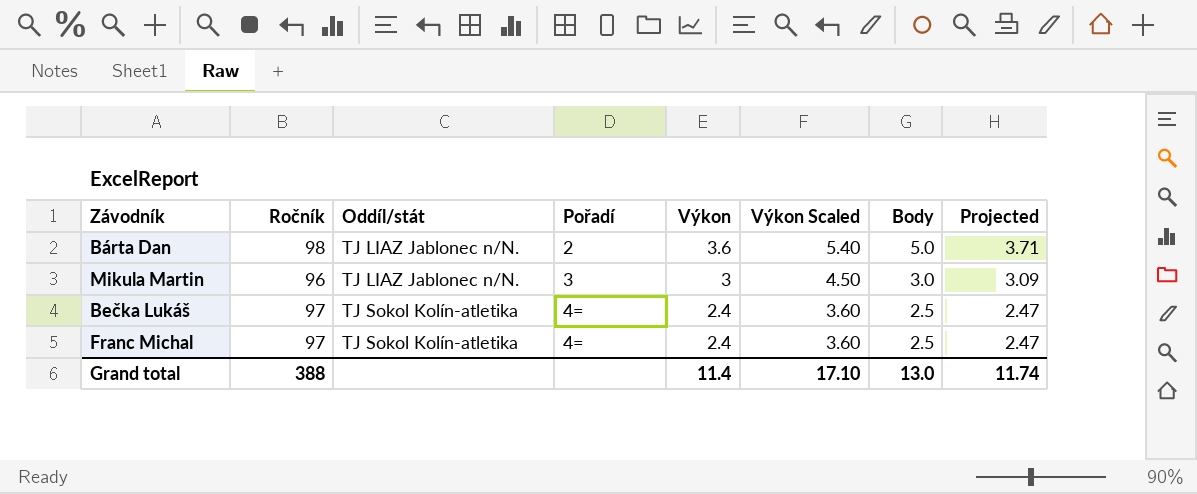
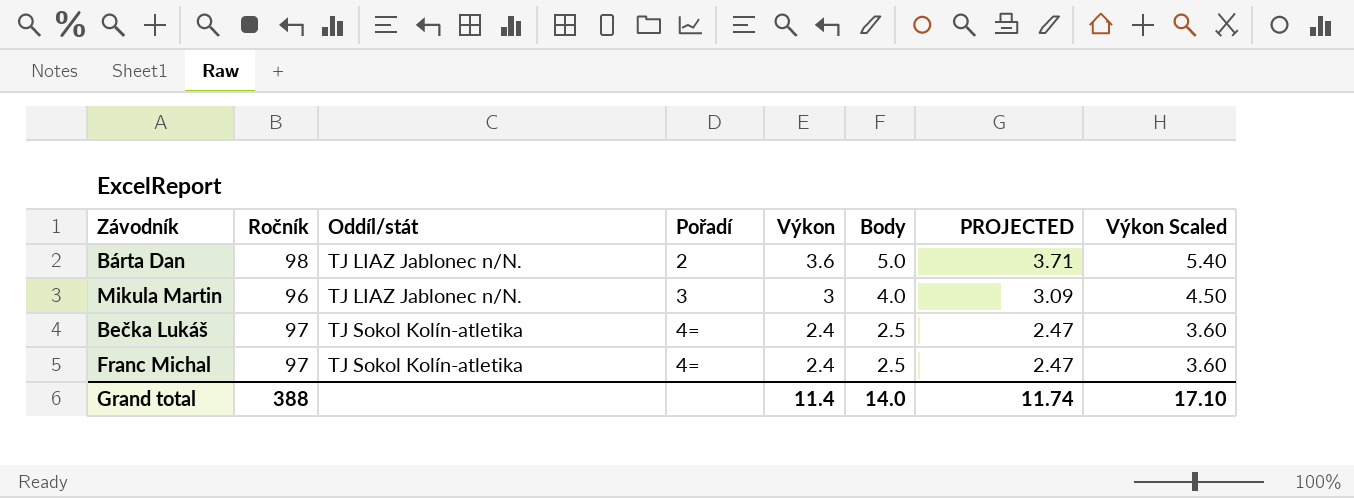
column name: Projected -> PROJECTED
column Výkon Scaled | position: 6 -> 8
Mikula Martin | Body: 3.0 -> 4.0
Grand total | Body: 13.0 -> 14.0

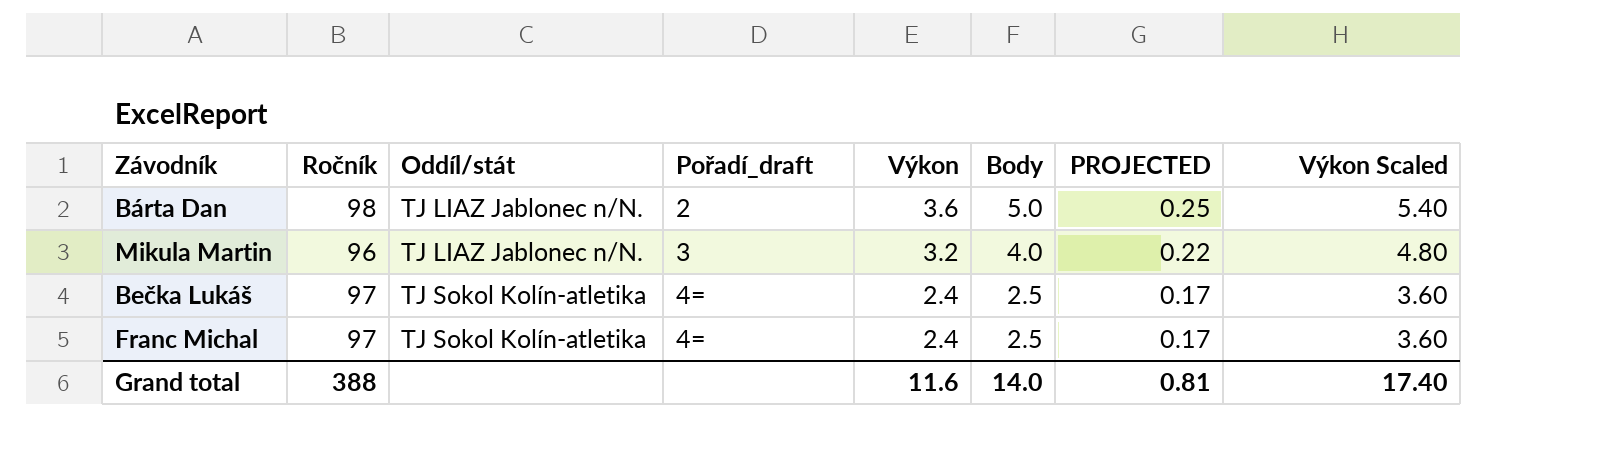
column name: Pořadí -> Pořadí_draft
column PROJECTED | formula: [Výkon] * 1.03 -> [Výkon] * 0.07
Mikula Martin | Výkon: 3 -> 3.2
Mikula Martin | Výkon Scaled: 4.50 -> 4.80
Grand total | Výkon: 11.4 -> 11.6
Grand total | PROJECTED: 11.74 -> 0.81
Grand total | Výkon Scaled: 17.10 -> 17.40

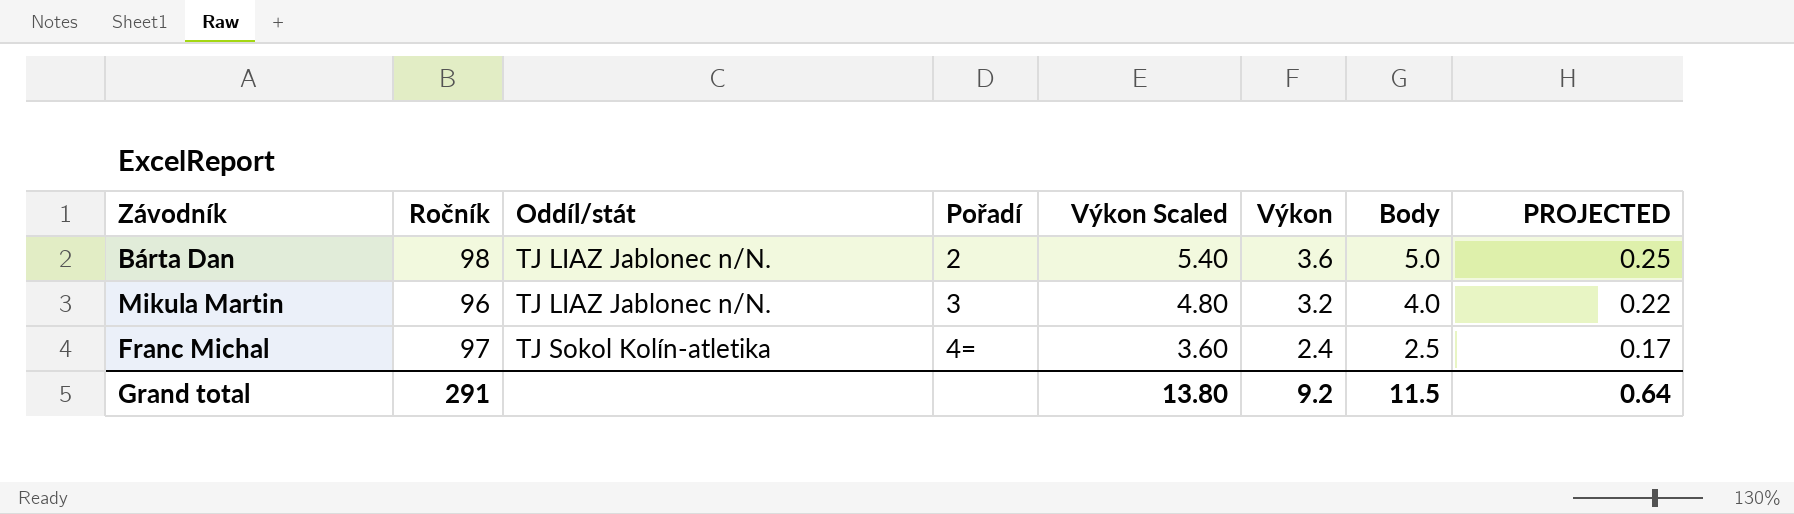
column name: Pořadí_draft -> Pořadí
column Výkon Scaled | position: 8 -> 5
row Bečka Lukáš: 97 | TJ Sokol Kolín-atletika | 4= | 2.4 | 2.5 | 0.17 | 3.60 -> none
Grand total | Ročník: 388 -> 291
Grand total | Výkon Scaled: 17.40 -> 13.80
Grand total | Výkon: 11.6 -> 9.2
Grand total | Body: 14.0 -> 11.5
Grand total | PROJECTED: 0.81 -> 0.64

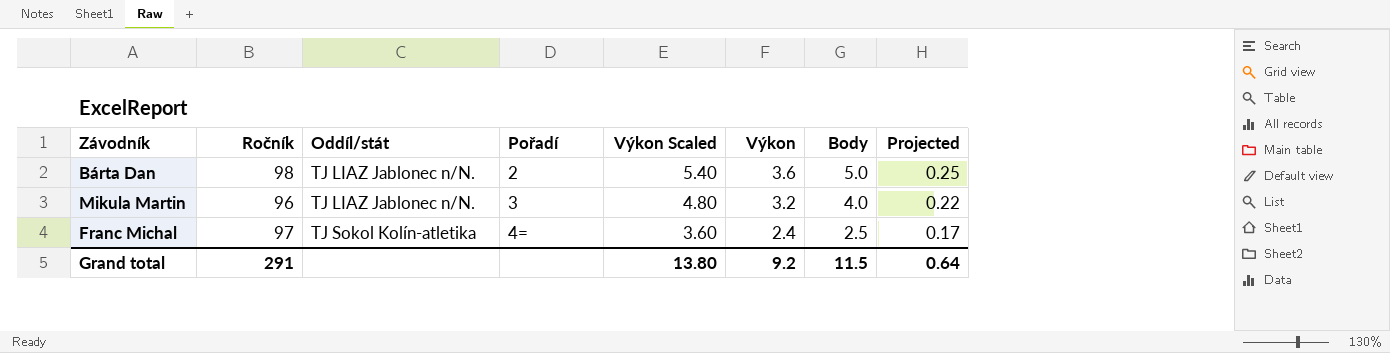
column name: PROJECTED -> Projected

